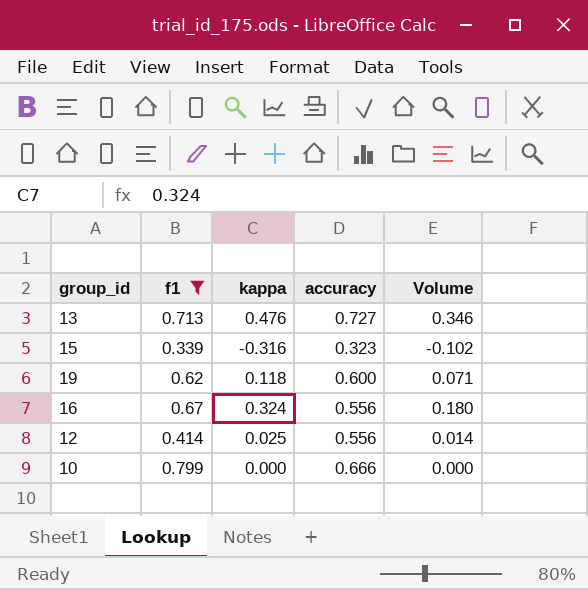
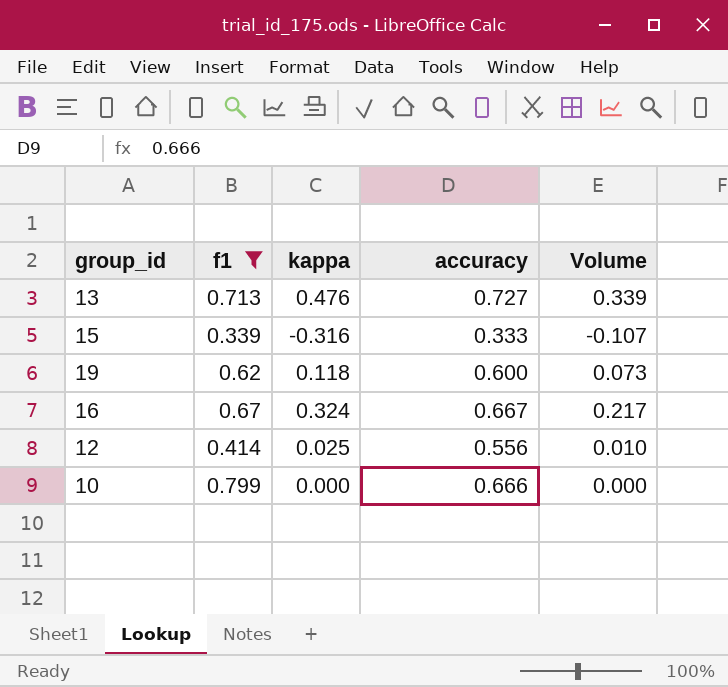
column Volume | formula: [kappa] * [accuracy] -> [f1] * [kappa]
15 | accuracy: 0.323 -> 0.333
16 | accuracy: 0.556 -> 0.667

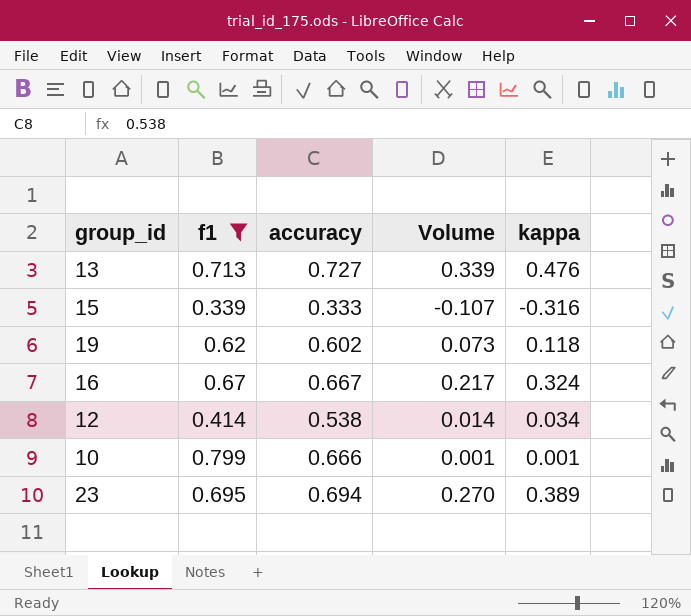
column kappa | position: 3 -> 5
19 | accuracy: 0.600 -> 0.602
12 | accuracy: 0.556 -> 0.538
12 | Volume: 0.010 -> 0.014
12 | kappa: 0.025 -> 0.034
10 | Volume: 0.000 -> 0.001
10 | kappa: 0.000 -> 0.001
row 23: none -> 0.695 | 0.694 | 0.270 | 0.389

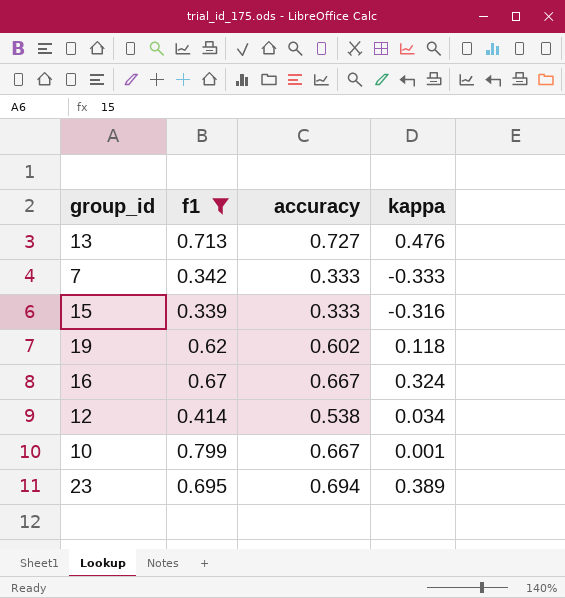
column Volume | formula: [f1] * [kappa] -> none
row 7: none -> 0.342 | 0.333 | -0.333
10 | accuracy: 0.666 -> 0.667

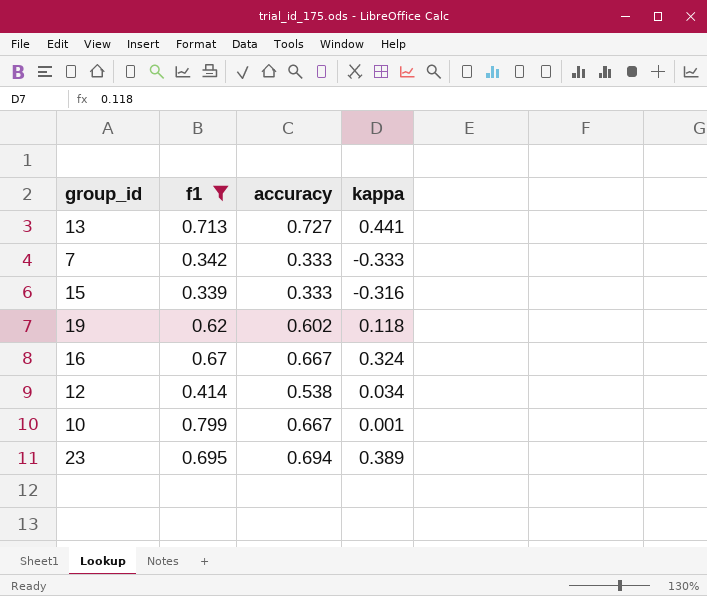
13 | kappa: 0.476 -> 0.441

